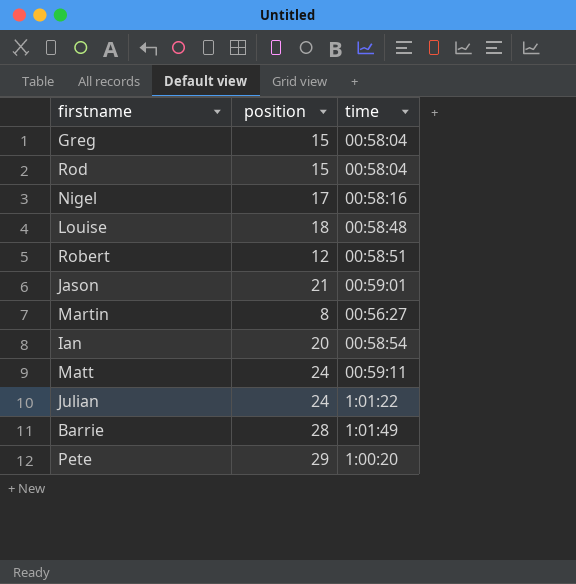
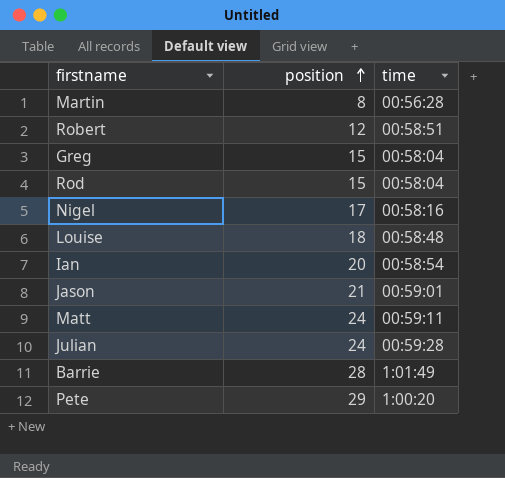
row order: none -> position ascending
Martin | time: 00:56:27 -> 00:56:28
Julian | time: 1:01:22 -> 00:59:28

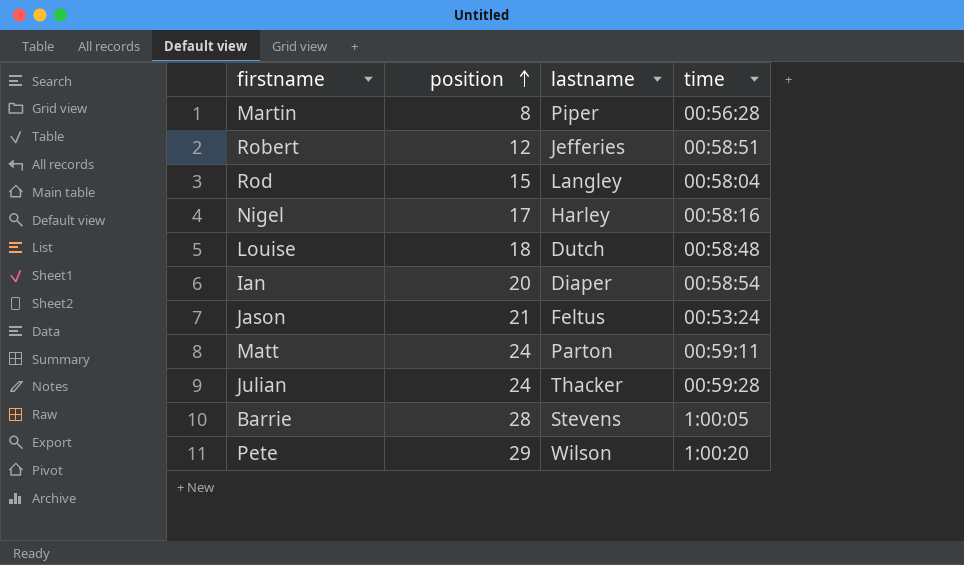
column lastname | position: none -> 3
row Greg: 15 | 00:58:04 -> none
Jason | time: 00:59:01 -> 00:53:24
Barrie | time: 1:01:49 -> 1:00:05

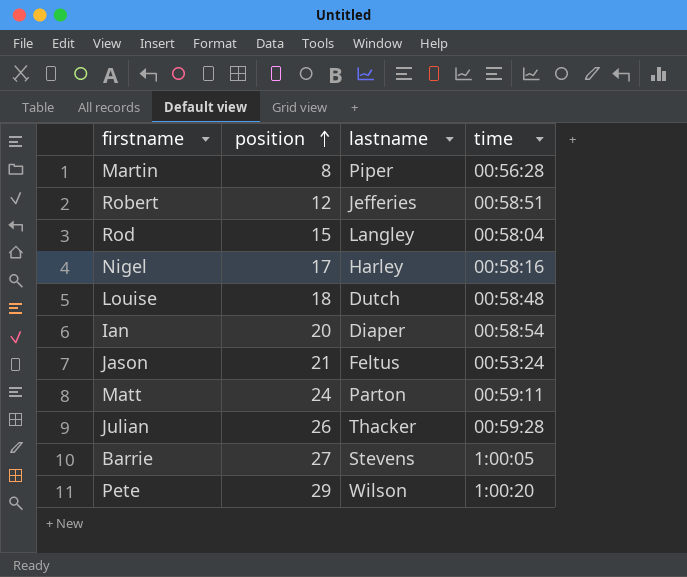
Julian | position: 24 -> 26
Barrie | position: 28 -> 27

